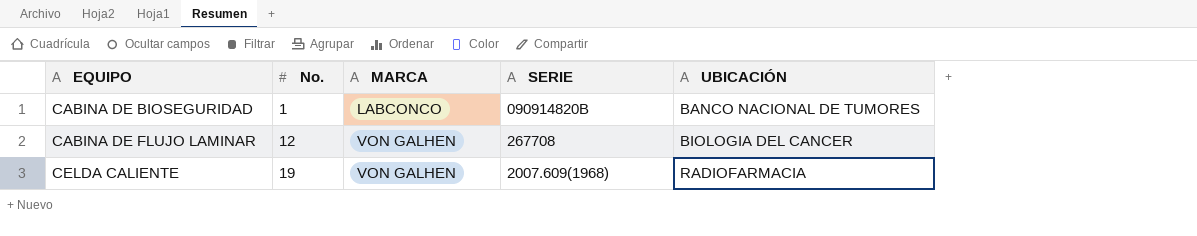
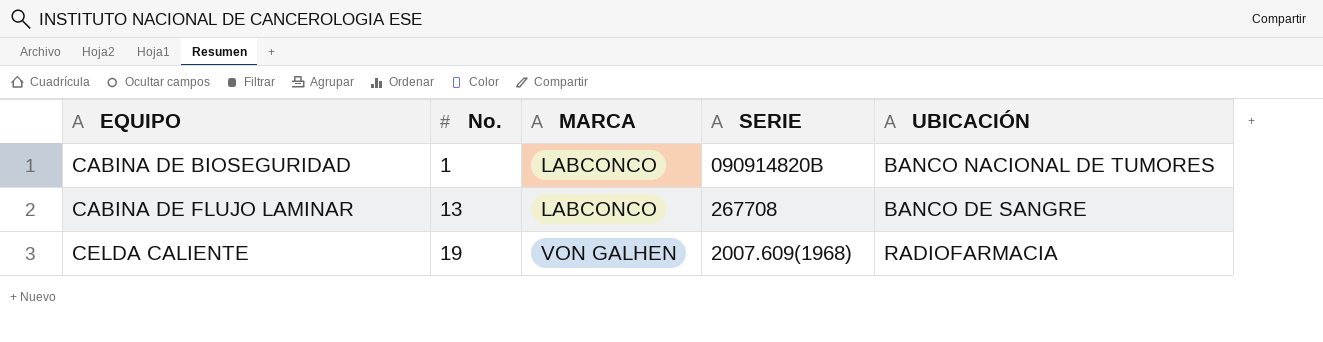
CABINA DE FLUJO LAMINAR | No.: 12 -> 13
CABINA DE FLUJO LAMINAR | MARCA: VON GALHEN -> LABCONCO
CABINA DE FLUJO LAMINAR | UBICACIÓN: BIOLOGIA DEL CANCER -> BANCO DE SANGRE

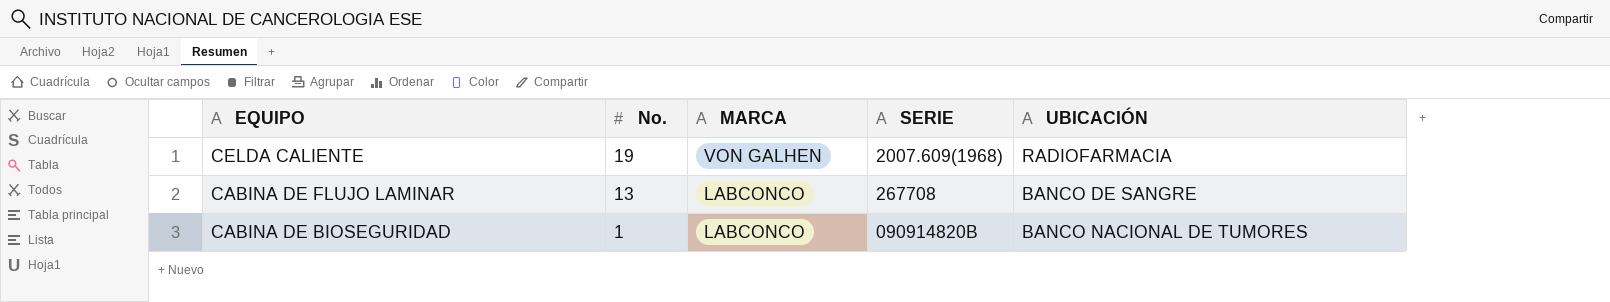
row order: EQUIPO ascending -> EQUIPO descending

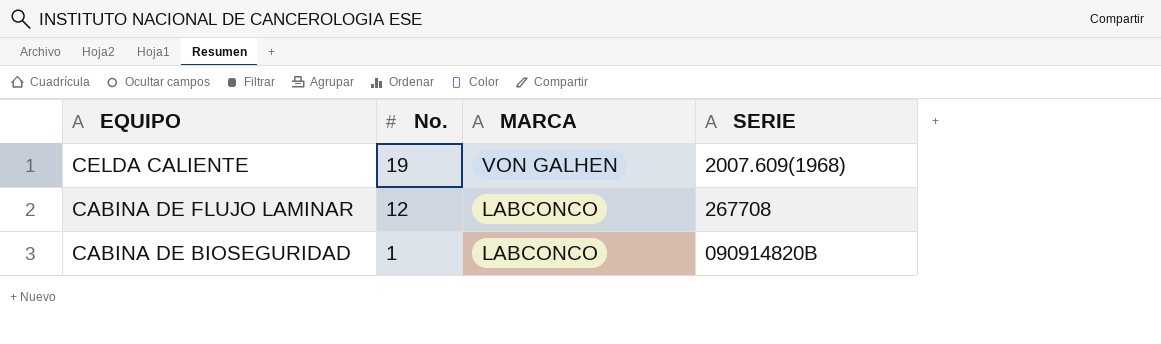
column UBICACIÓN | position: 5 -> none
CABINA DE FLUJO LAMINAR | No.: 13 -> 12

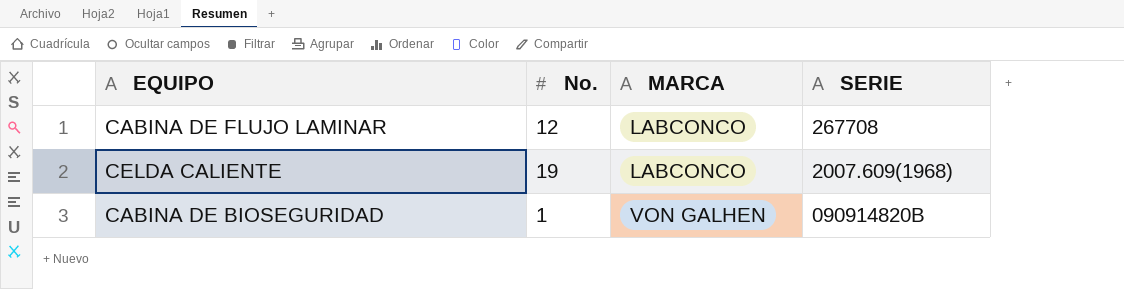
row order: EQUIPO descending -> MARCA ascending
CELDA CALIENTE | MARCA: VON GALHEN -> LABCONCO
CABINA DE BIOSEGURIDAD | MARCA: LABCONCO -> VON GALHEN

